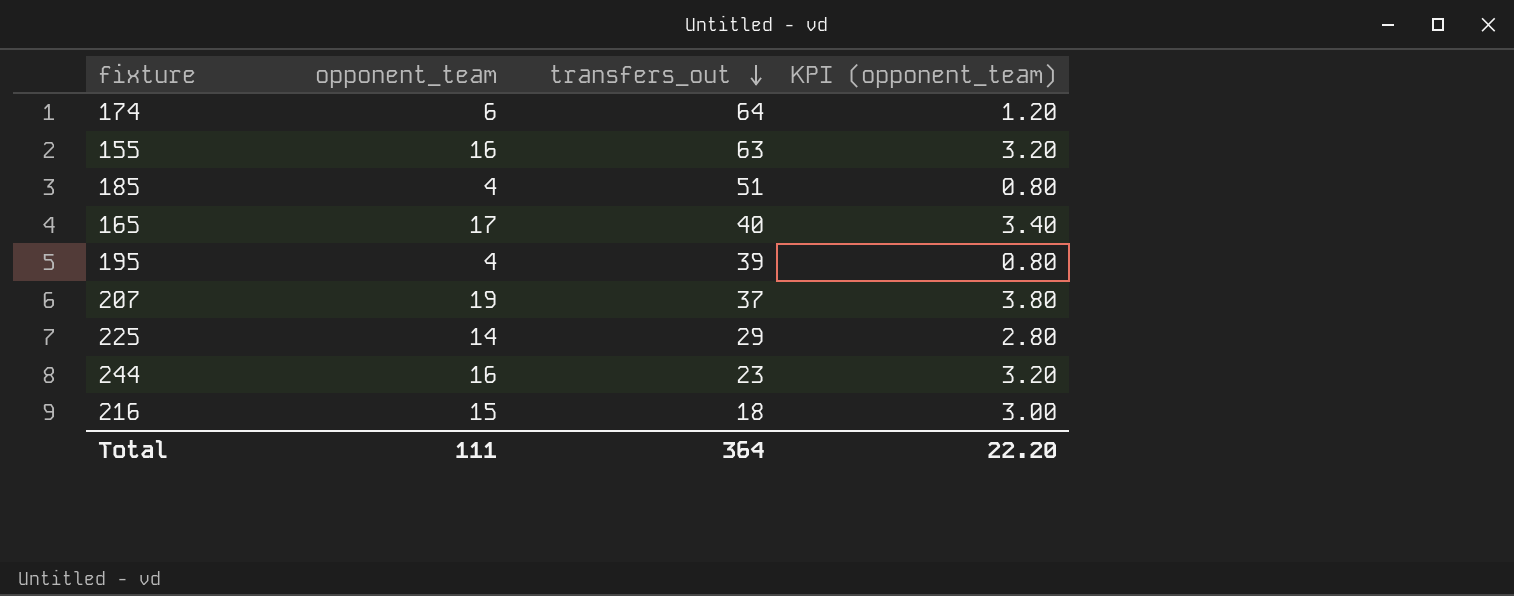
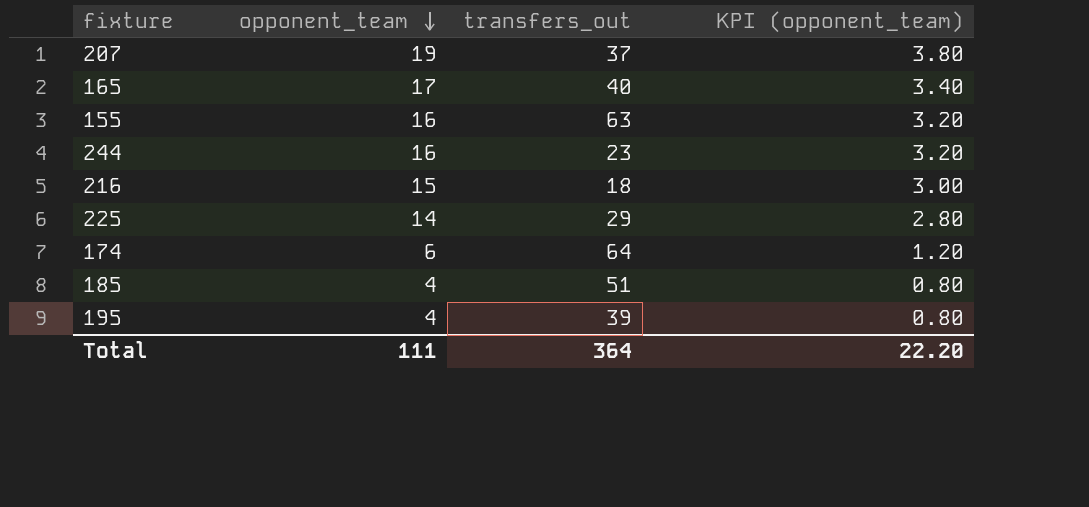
row order: transfers_out descending -> opponent_team descending

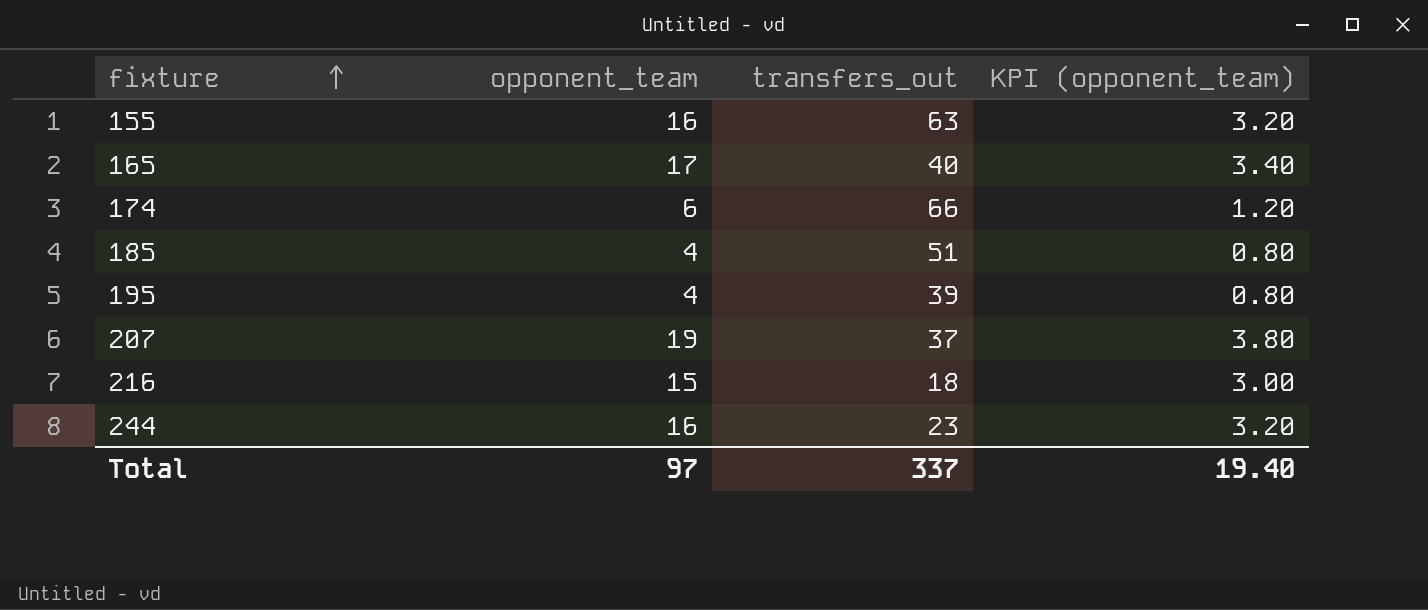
row order: opponent_team descending -> fixture ascending
row 225: 14 | 29 | 2.80 -> none
174 | transfers_out: 64 -> 66
Total | opponent_team: 111 -> 97
Total | transfers_out: 364 -> 337
Total | KPI (opponent_team): 22.20 -> 19.40

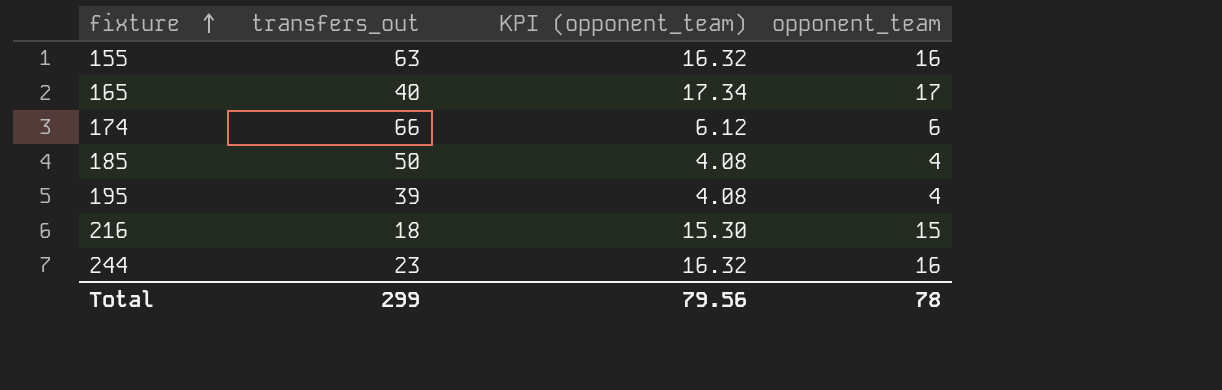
column KPI (opponent_team) | formula: [opponent_team] * 0.2 -> [opponent_team] * 1.02
column opponent_team | position: 2 -> 4
row 207: 19 | 37 | 3.80 -> none
185 | transfers_out: 51 -> 50
Total | transfers_out: 337 -> 299
Total | KPI (opponent_team): 19.40 -> 79.56
Total | opponent_team: 97 -> 78

